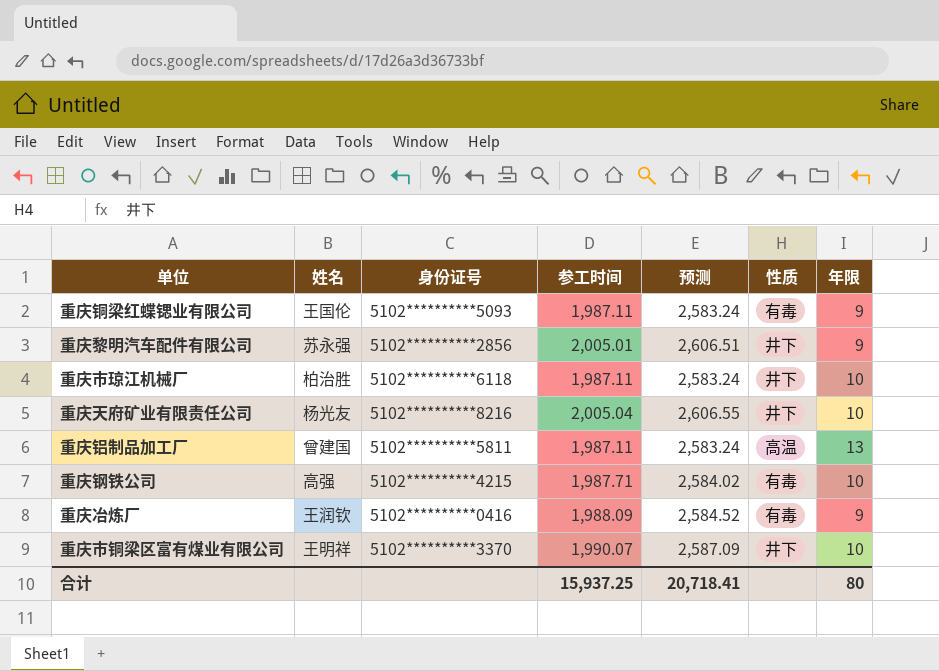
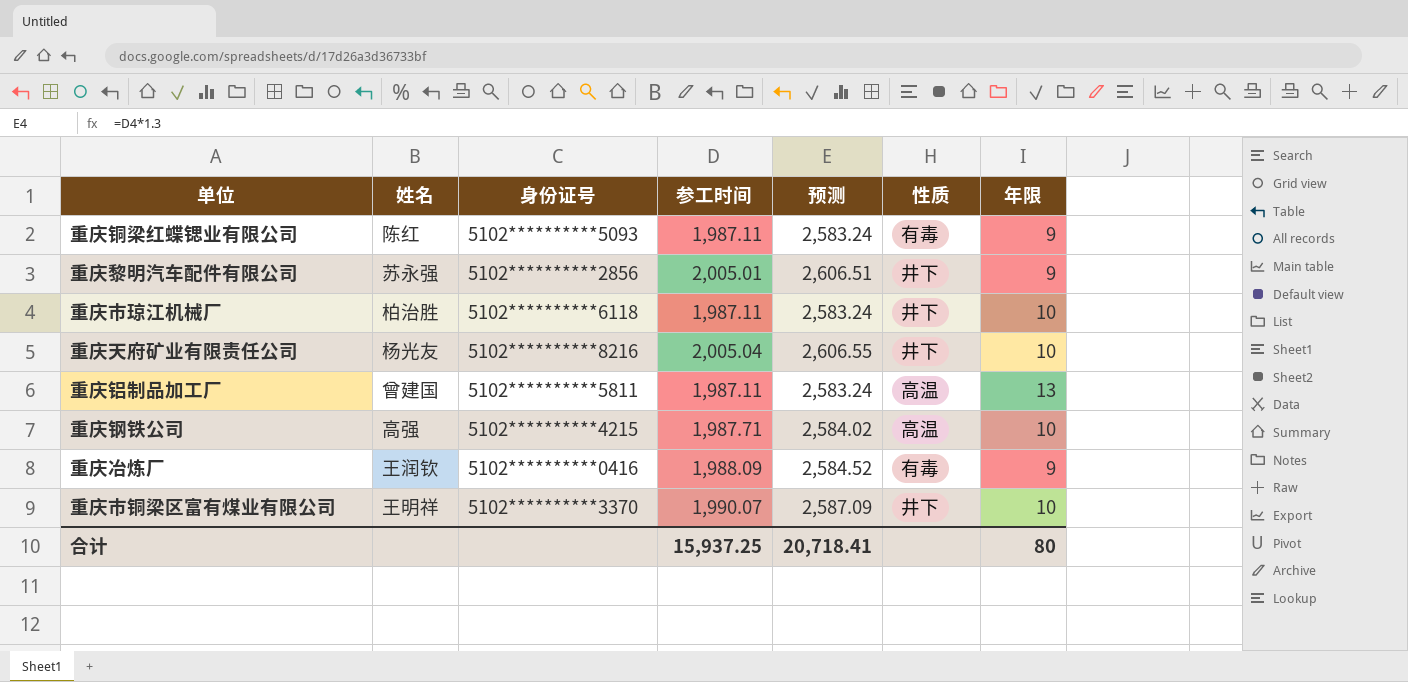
重庆铜梁红蝶锶业有限公司 | 姓名: 王国伦 -> 陈红
重庆钢铁公司 | 性质: 有毒 -> 高温

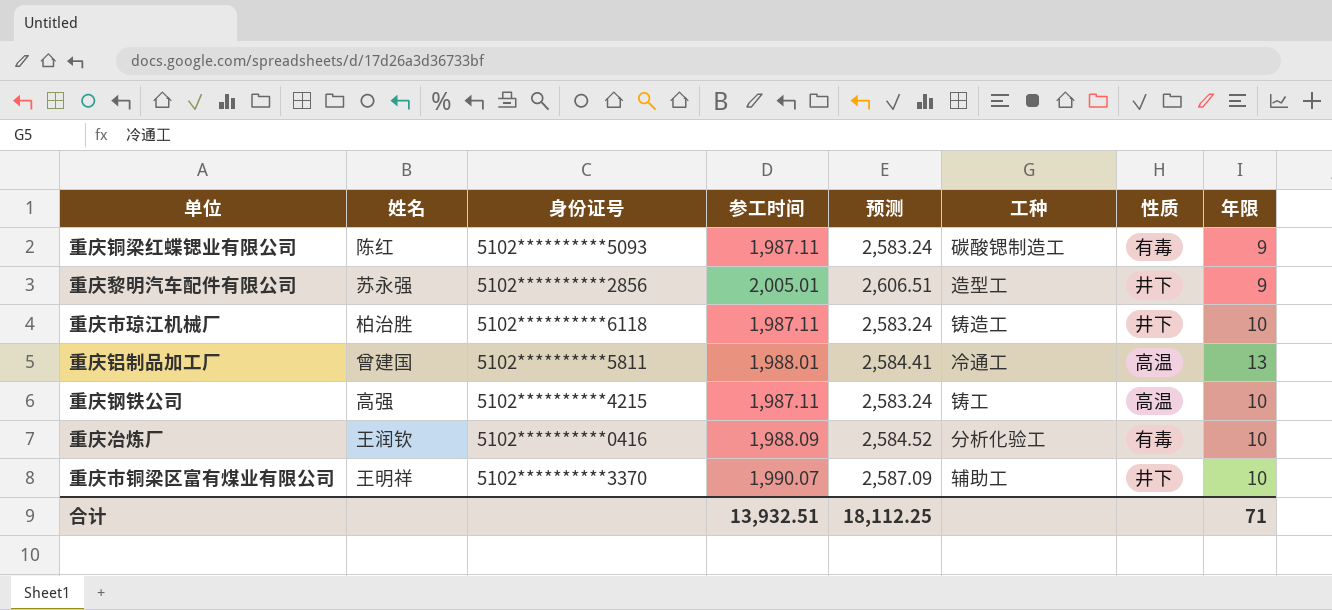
column 工种 | position: none -> 6
row 重庆天府矿业有限责任公司: 杨光友 | 5102**********8216 | 2,005.04 | 2,606.55 | 井下 | 10 -> none
重庆铝制品加工厂 | 参工时间: 1,987.11 -> 1,988.01
重庆铝制品加工厂 | 预测: 2,583.24 -> 2,584.41
重庆钢铁公司 | 参工时间: 1,987.71 -> 1,987.11
重庆钢铁公司 | 预测: 2,584.02 -> 2,583.24
重庆冶炼厂 | 年限: 9 -> 10
合计 | 参工时间: 15,937.25 -> 13,932.51
合计 | 预测: 20,718.41 -> 18,112.25
合计 | 年限: 80 -> 71

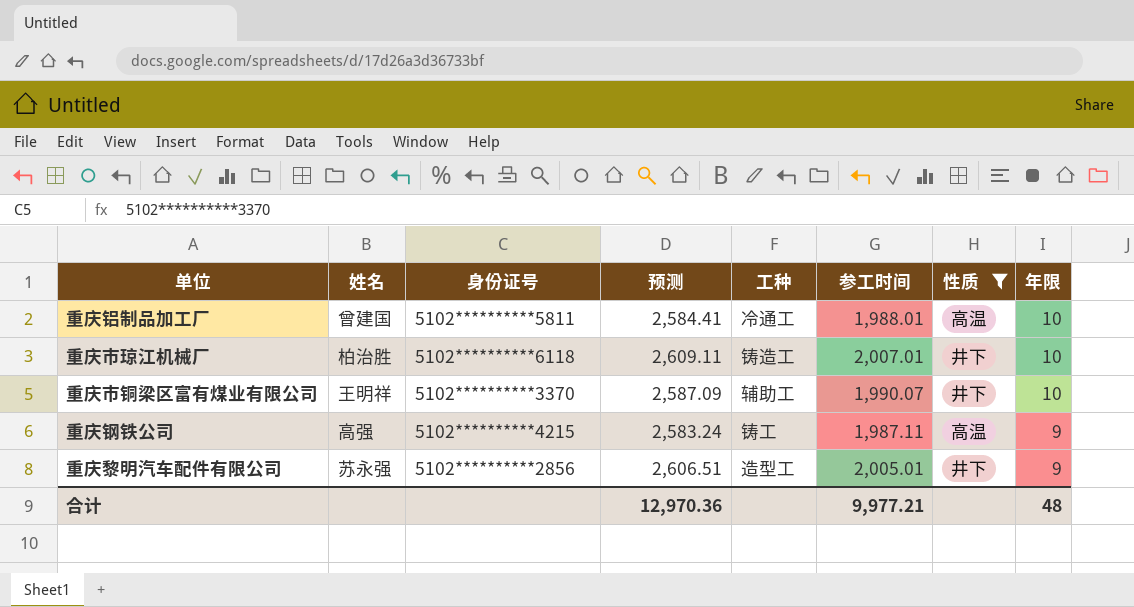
filter: none -> 性质 != 有毒
row order: none -> 年限 descending
column 参工时间 | position: 4 -> 6
重庆铝制品加工厂 | 年限: 13 -> 10
重庆市琼江机械厂 | 预测: 2,583.24 -> 2,609.11
重庆市琼江机械厂 | 参工时间: 1,987.11 -> 2,007.01
重庆钢铁公司 | 年限: 10 -> 9
合计 | 预测: 18,112.25 -> 12,970.36
合计 | 参工时间: 13,932.51 -> 9,977.21
合计 | 年限: 71 -> 48

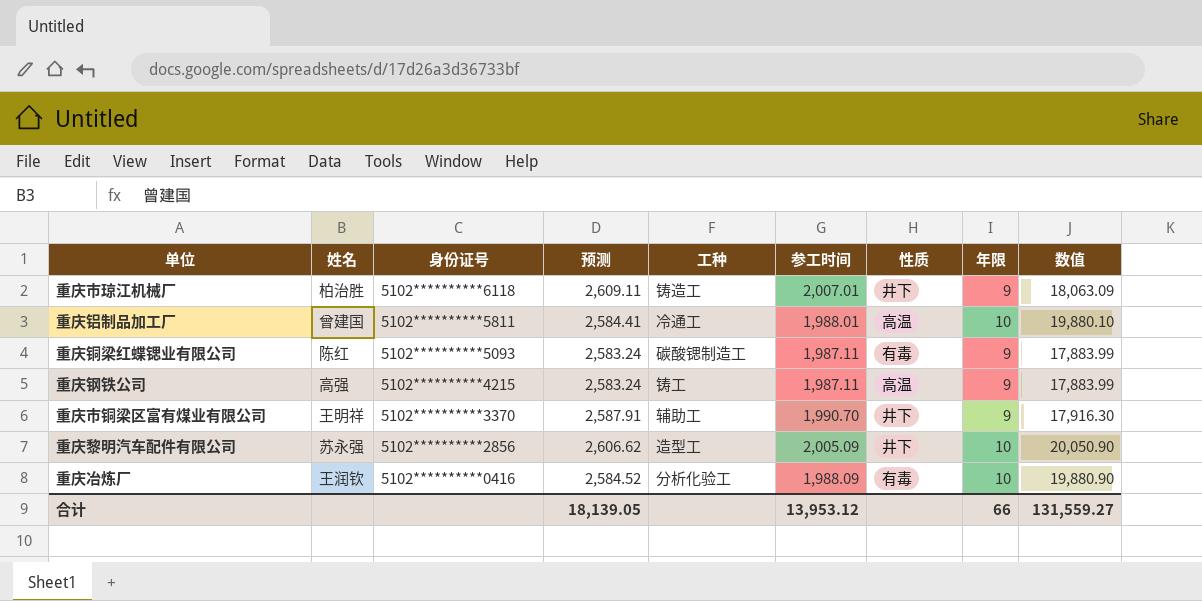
filter: 性质 != 有毒 -> none
row order: 年限 descending -> 身份证号 descending
column 数值 | formula: none -> [参工时间] * [年限]
重庆市琼江机械厂 | 年限: 10 -> 9
重庆市铜梁区富有煤业有限公司 | 预测: 2,587.09 -> 2,587.91
重庆市铜梁区富有煤业有限公司 | 参工时间: 1,990.07 -> 1,990.70
重庆市铜梁区富有煤业有限公司 | 年限: 10 -> 9
重庆黎明汽车配件有限公司 | 预测: 2,606.51 -> 2,606.62
重庆黎明汽车配件有限公司 | 参工时间: 2,005.01 -> 2,005.09
重庆黎明汽车配件有限公司 | 年限: 9 -> 10
合计 | 预测: 12,970.36 -> 18,139.05
合计 | 参工时间: 9,977.21 -> 13,953.12
合计 | 年限: 48 -> 66

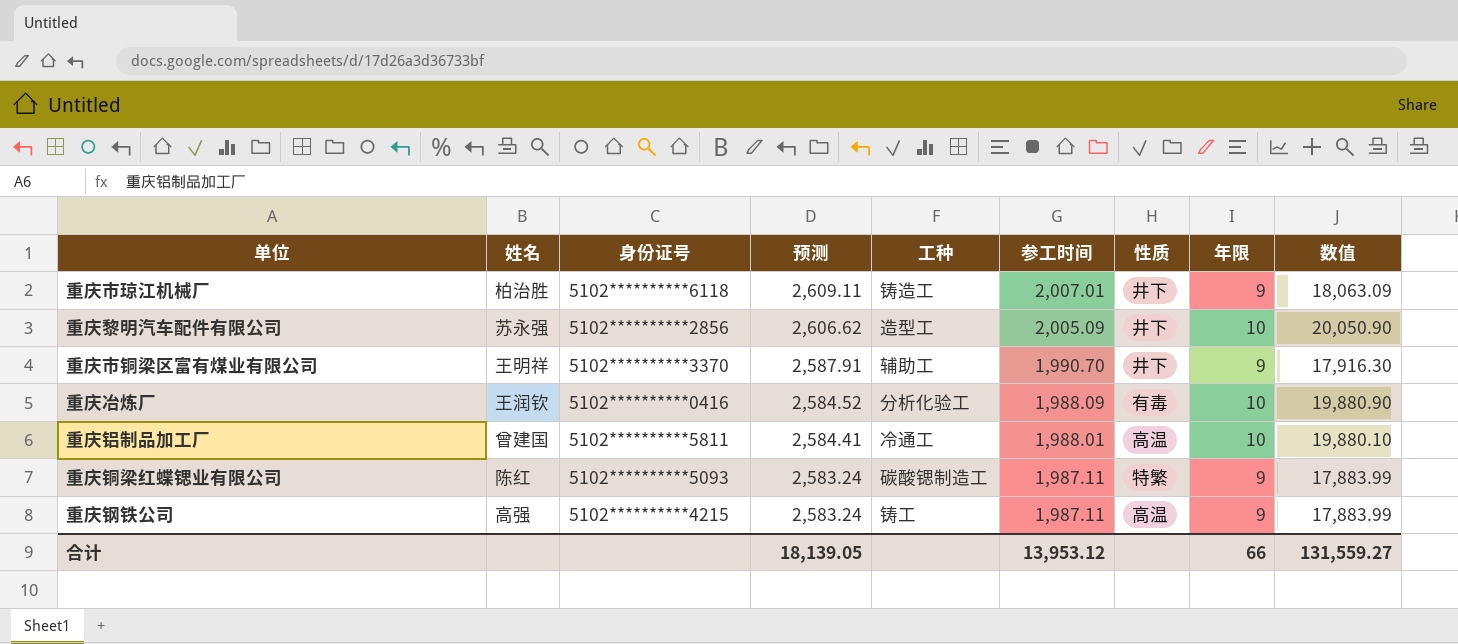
row order: 身份证号 descending -> 预测 descending
重庆铜梁红蝶锶业有限公司 | 性质: 有毒 -> 特繁

